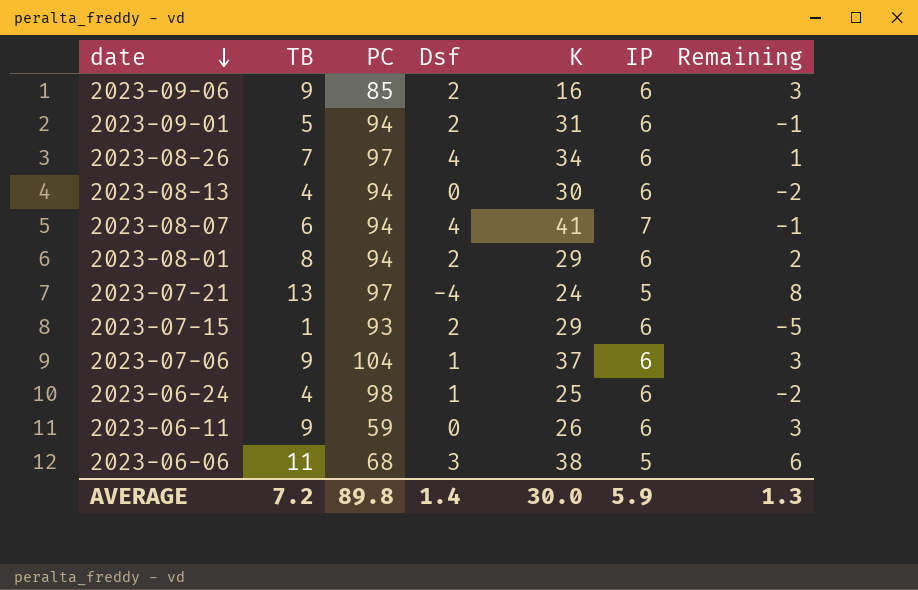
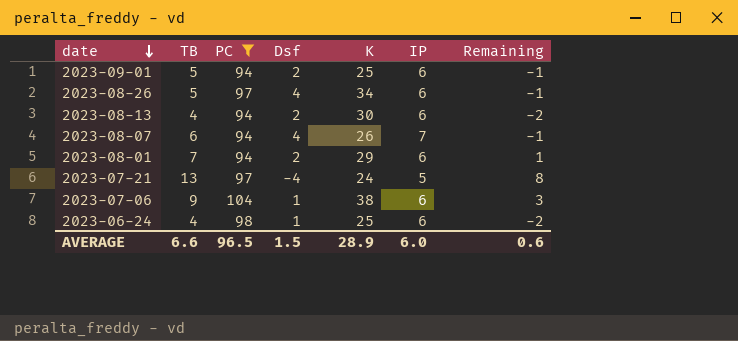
filter: none -> PC >= 94
2023-09-01 | K: 31 -> 25
2023-08-26 | TB: 7 -> 5
2023-08-26 | Remaining: 1 -> -1
2023-08-13 | Dsf: 0 -> 2
2023-08-07 | K: 41 -> 26
2023-08-01 | TB: 8 -> 7
2023-08-01 | Remaining: 2 -> 1
2023-07-06 | K: 37 -> 38
AVERAGE | TB: 7.2 -> 6.6
AVERAGE | PC: 89.8 -> 96.5
AVERAGE | Dsf: 1.4 -> 1.5
AVERAGE | K: 30.0 -> 28.9
AVERAGE | IP: 5.9 -> 6.0
AVERAGE | Remaining: 1.3 -> 0.6

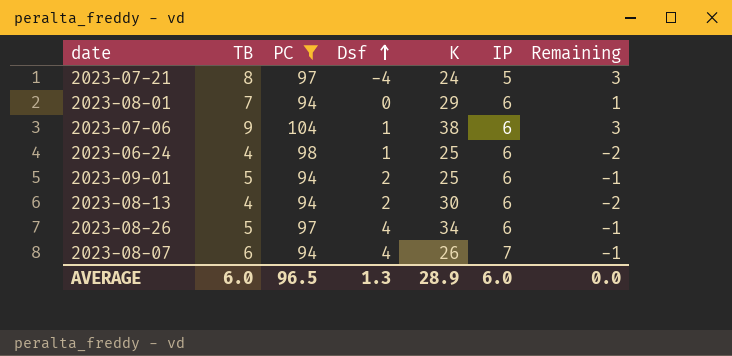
row order: date descending -> Dsf ascending
2023-07-21 | TB: 13 -> 8
2023-07-21 | Remaining: 8 -> 3
2023-08-01 | Dsf: 2 -> 0
AVERAGE | TB: 6.6 -> 6.0
AVERAGE | Dsf: 1.5 -> 1.3
AVERAGE | Remaining: 0.6 -> 0.0

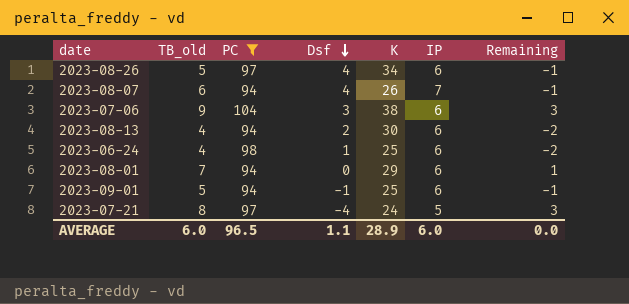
row order: Dsf ascending -> Dsf descending
column name: TB -> TB_old
2023-07-06 | Dsf: 1 -> 3
2023-09-01 | Dsf: 2 -> -1
AVERAGE | Dsf: 1.3 -> 1.1

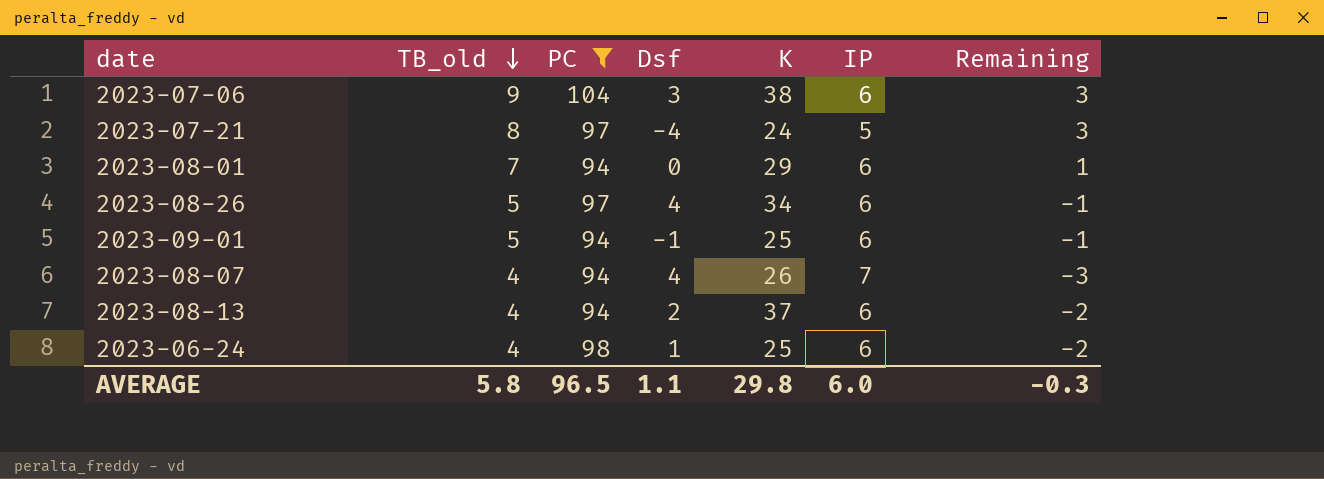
row order: Dsf descending -> TB_old descending
2023-08-07 | TB_old: 6 -> 4
2023-08-07 | Remaining: -1 -> -3
2023-08-13 | K: 30 -> 37
AVERAGE | TB_old: 6.0 -> 5.8
AVERAGE | K: 28.9 -> 29.8
AVERAGE | Remaining: 0.0 -> -0.3

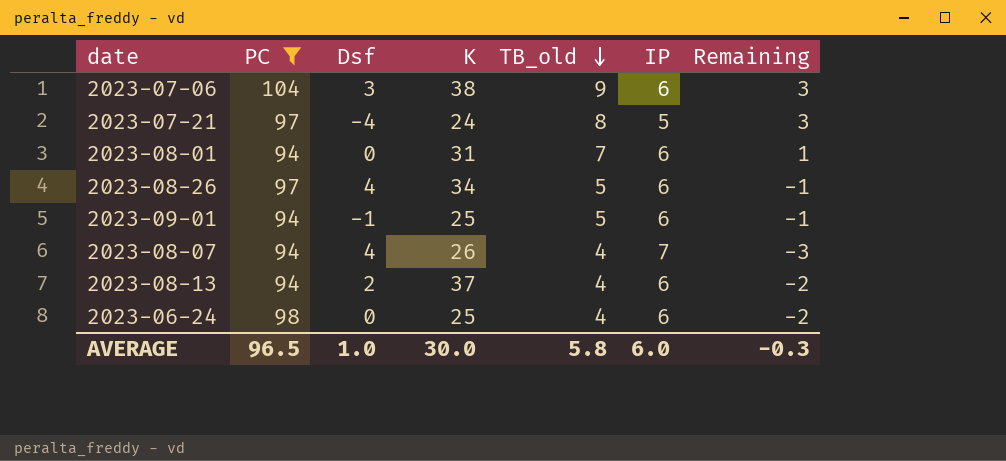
column TB_old | position: 2 -> 5
2023-08-01 | K: 29 -> 31
2023-06-24 | Dsf: 1 -> 0
AVERAGE | Dsf: 1.1 -> 1.0
AVERAGE | K: 29.8 -> 30.0

